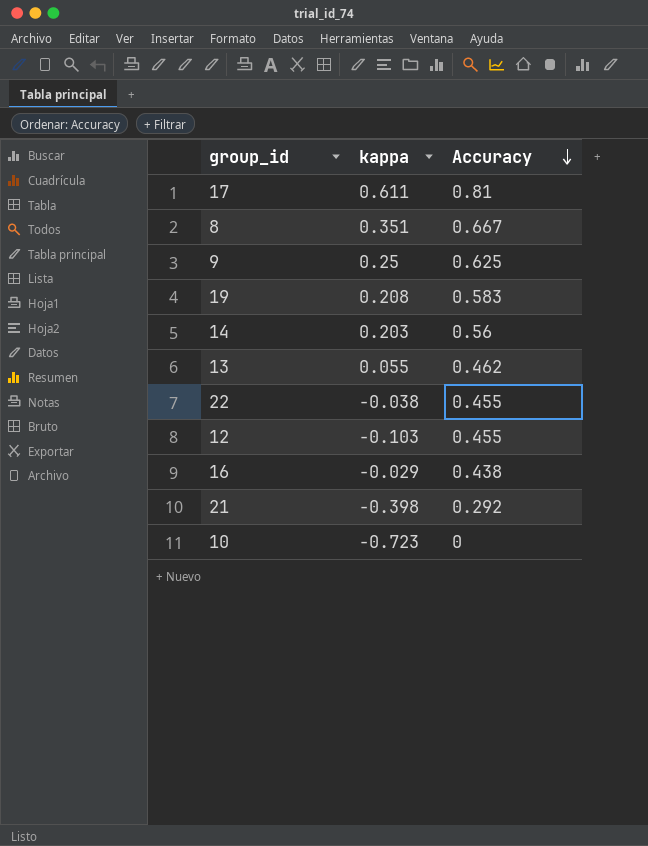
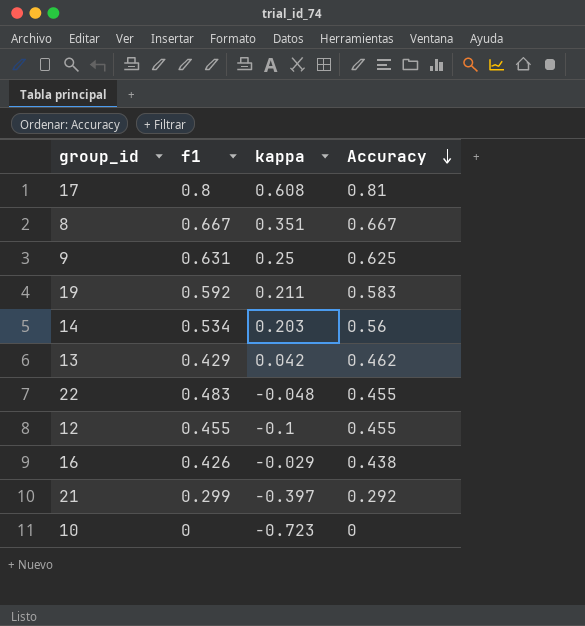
column f1 | position: none -> 2
17 | kappa: 0.611 -> 0.608
19 | kappa: 0.208 -> 0.211
13 | kappa: 0.055 -> 0.042
22 | kappa: -0.038 -> -0.048
12 | kappa: -0.103 -> -0.1
21 | kappa: -0.398 -> -0.397

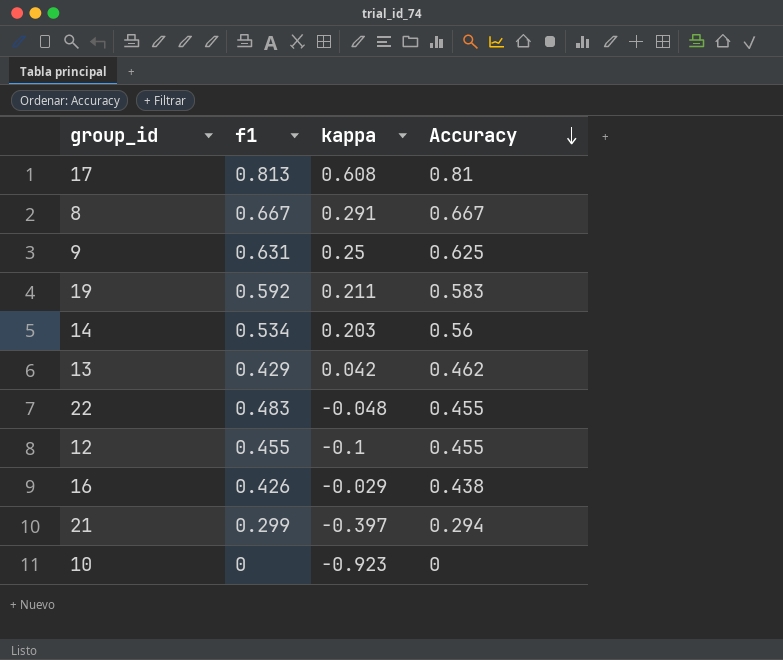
17 | f1: 0.8 -> 0.813
8 | kappa: 0.351 -> 0.291
21 | Accuracy: 0.292 -> 0.294
10 | kappa: -0.723 -> -0.923

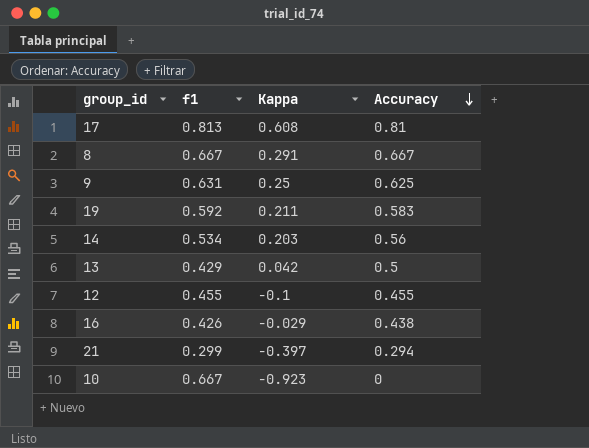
column name: kappa -> Kappa
row 22: 0.483 | -0.048 | 0.455 -> none
13 | Accuracy: 0.462 -> 0.5
10 | f1: 0 -> 0.667

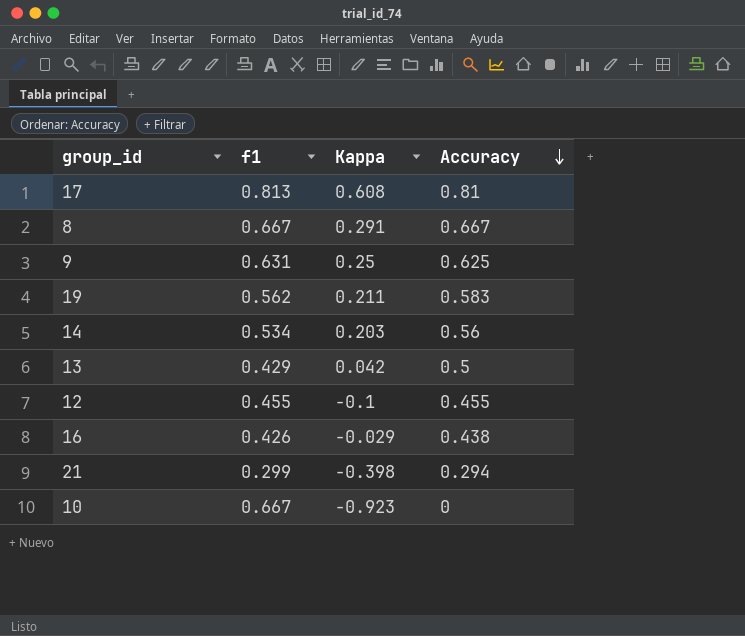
19 | f1: 0.592 -> 0.562
21 | Kappa: -0.397 -> -0.398

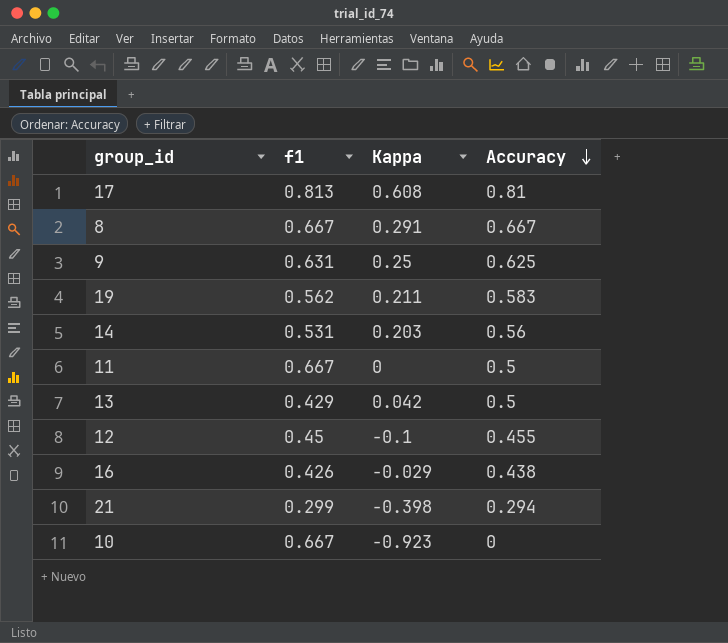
14 | f1: 0.534 -> 0.531
row 11: none -> 0.667 | 0 | 0.5
12 | f1: 0.455 -> 0.45

